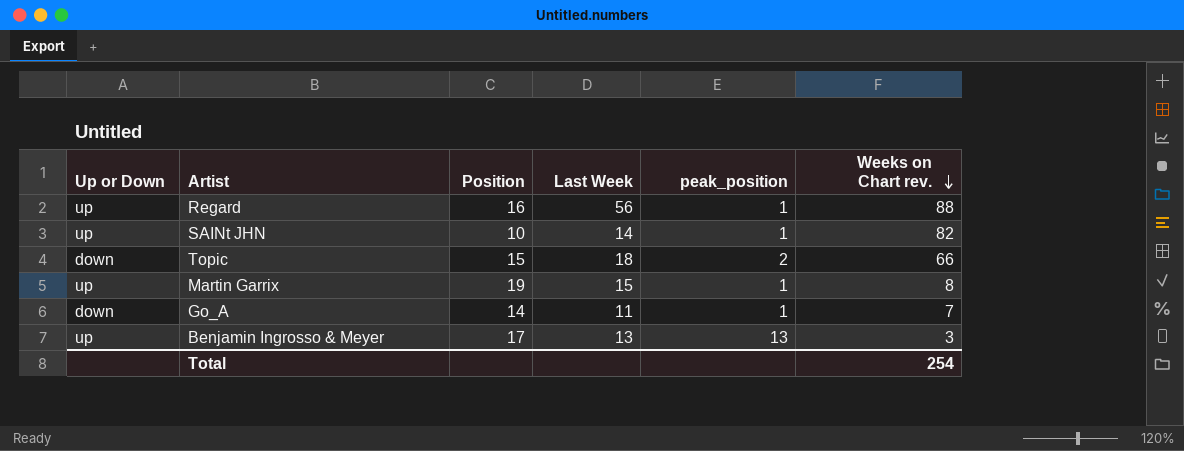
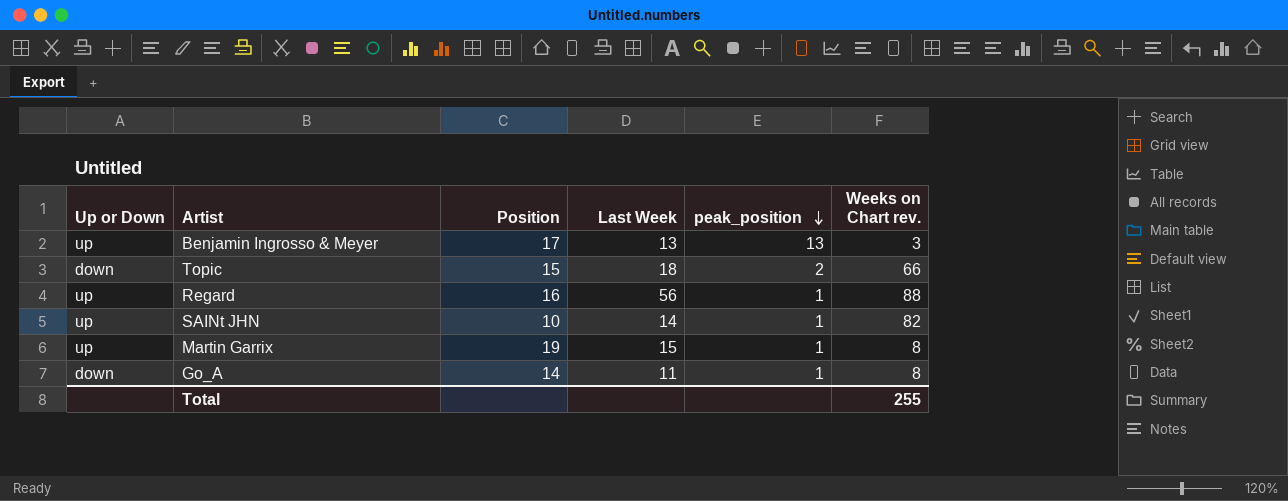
row order: Weeks on Chart rev. descending -> peak_position descending
Go_A | Weeks on Chart rev.: 7 -> 8
Total | Weeks on Chart rev.: 254 -> 255

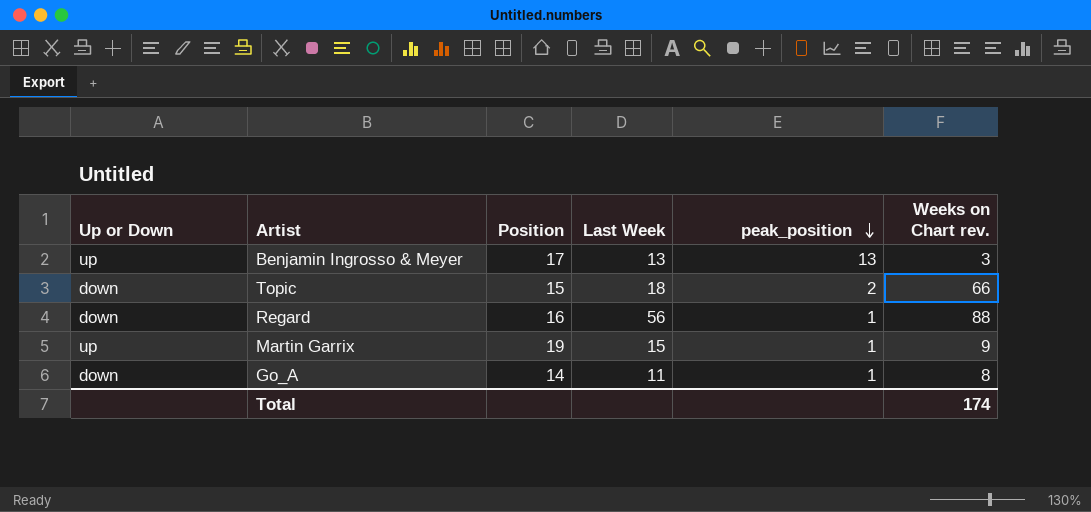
row SAINt JHN: up | 10 | 14 | 1 | 82 -> none
Regard | Up or Down: up -> down
Martin Garrix | Weeks on Chart rev.: 8 -> 9
Total | Weeks on Chart rev.: 255 -> 174

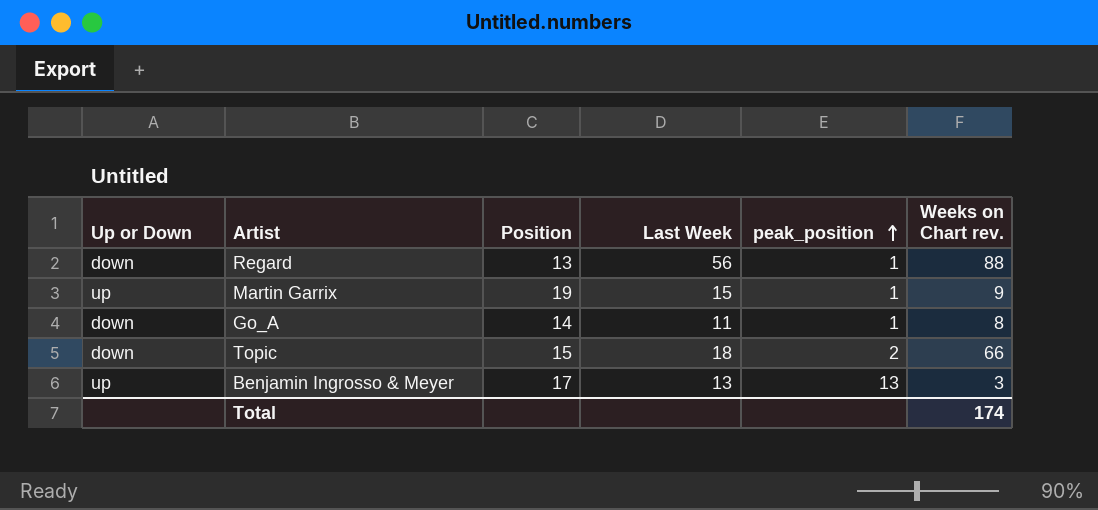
row order: peak_position descending -> peak_position ascending
Regard | Position: 16 -> 13

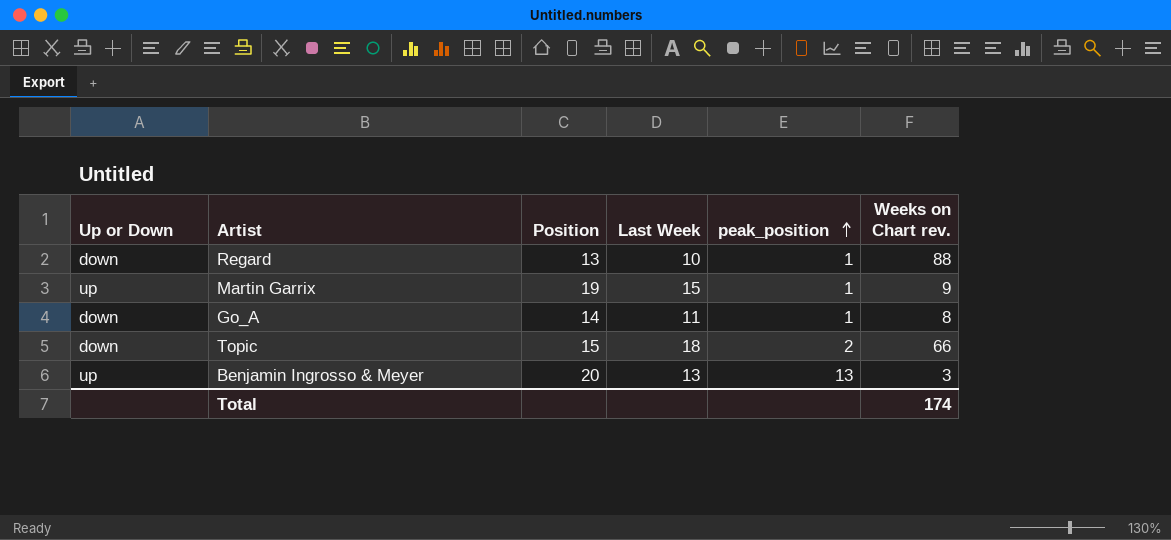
Regard | Last Week: 56 -> 10
Benjamin Ingrosso & Meyer | Position: 17 -> 20

